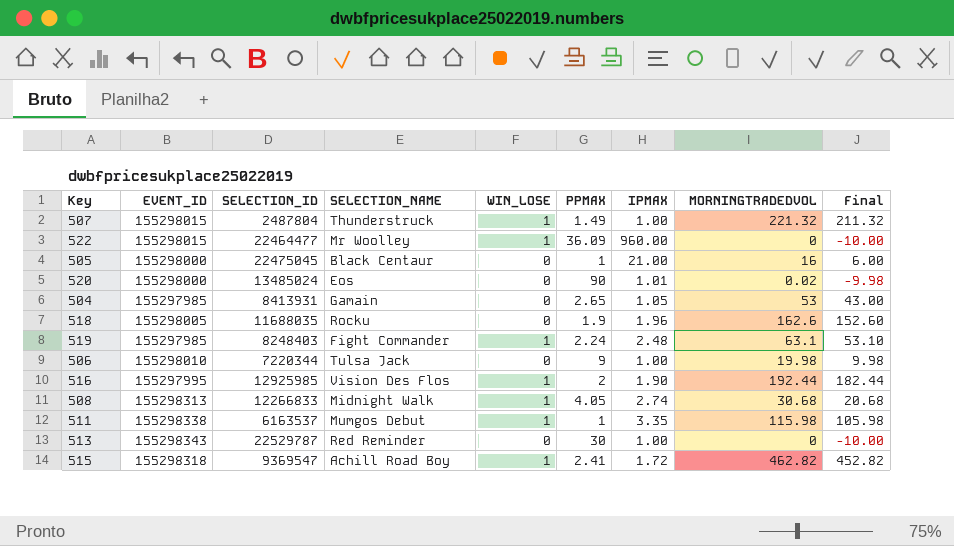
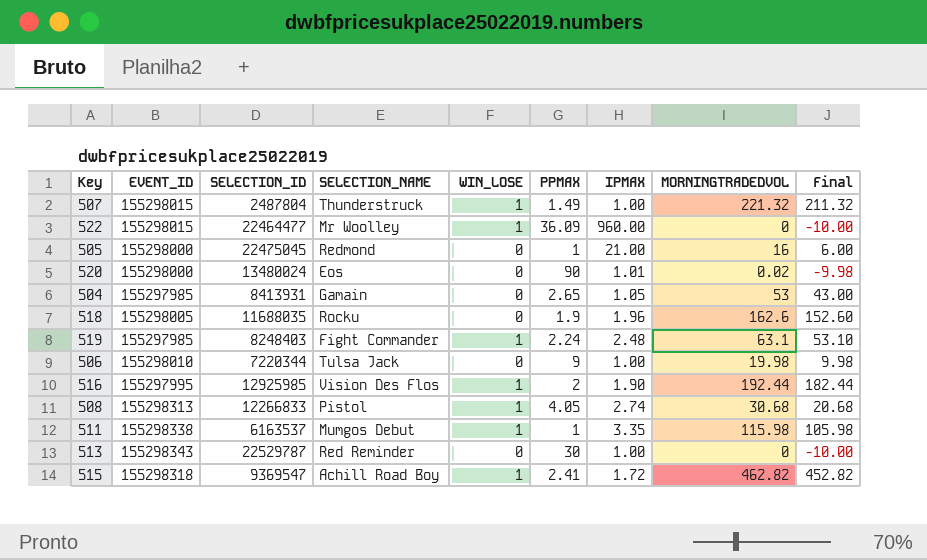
505 | SELECTION_NAME: Black Centaur -> Redmond
520 | SELECTION_ID: 13485024 -> 13480024
508 | SELECTION_NAME: Midnight Walk -> Pistol

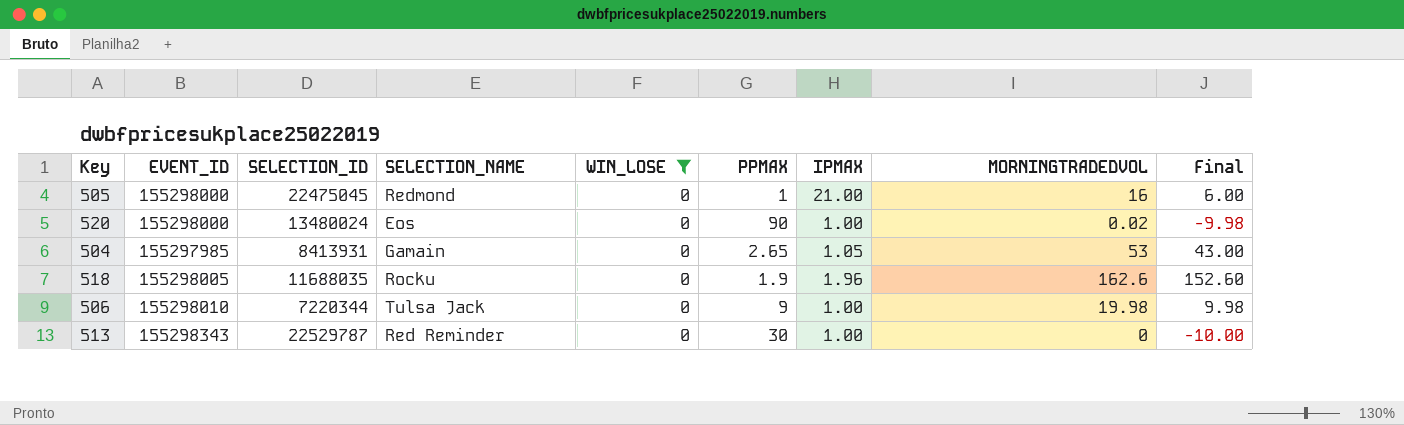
filter: none -> WIN_LOSE = 0
520 | IPMAX: 1.01 -> 1.00

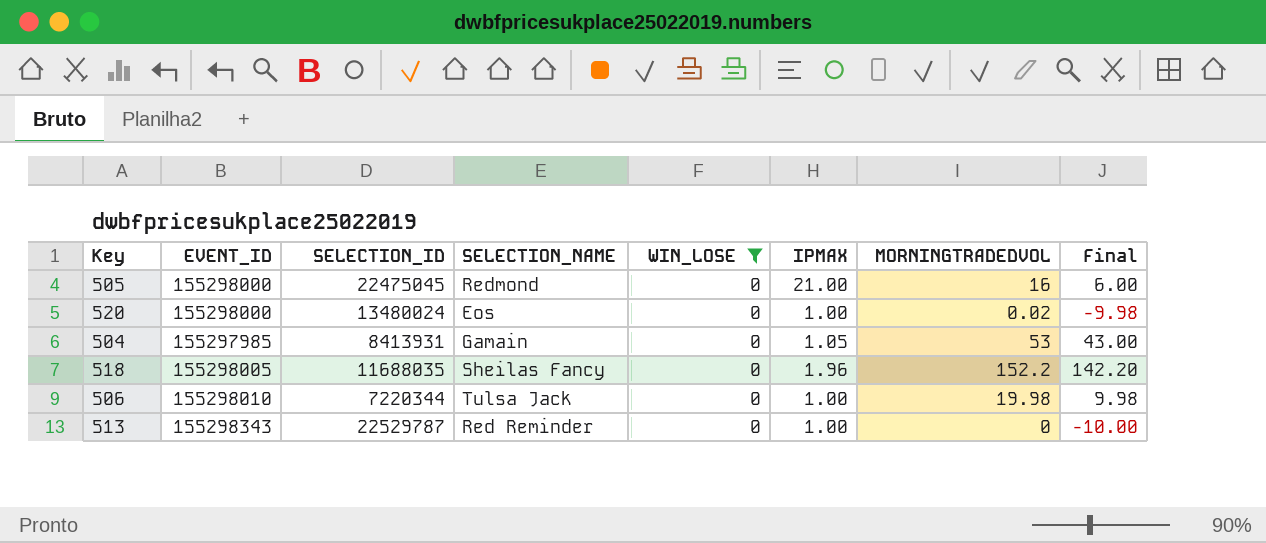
column PPMAX | position: 6 -> none
518 | SELECTION_NAME: Rocku -> Sheilas Fancy
518 | MORNINGTRADEDVOL: 162.6 -> 152.2
518 | Final: 152.60 -> 142.20

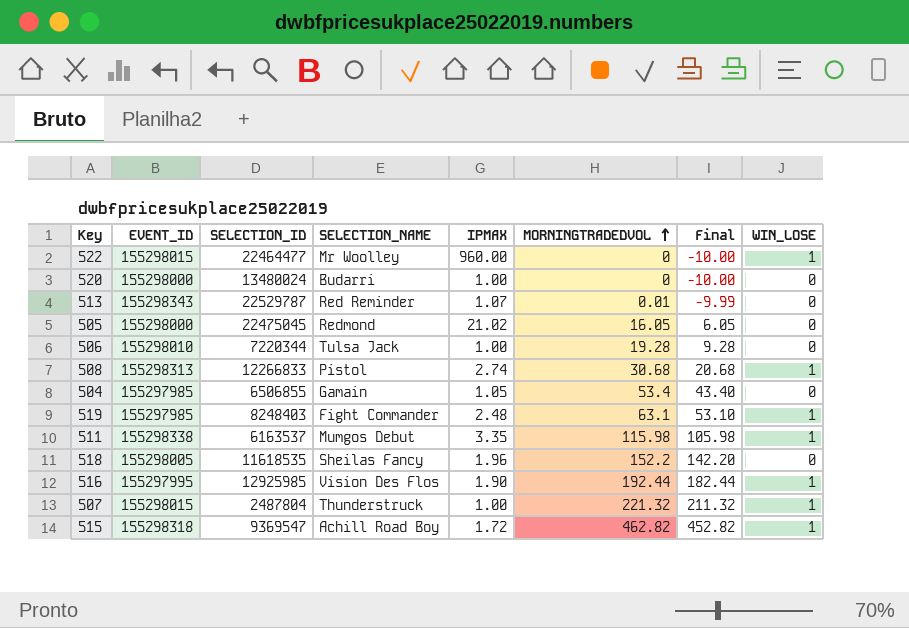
filter: WIN_LOSE = 0 -> none
row order: none -> MORNINGTRADEDVOL ascending
column WIN_LOSE | position: 5 -> 8
520 | SELECTION_NAME: Eos -> Budarri
520 | MORNINGTRADEDVOL: 0.02 -> 0
520 | Final: -9.98 -> -10.00
513 | IPMAX: 1.00 -> 1.07
513 | MORNINGTRADEDVOL: 0 -> 0.01
513 | Final: -10.00 -> -9.99
505 | IPMAX: 21.00 -> 21.02
505 | MORNINGTRADEDVOL: 16 -> 16.05
505 | Final: 6.00 -> 6.05
506 | MORNINGTRADEDVOL: 19.98 -> 19.28
506 | Final: 9.98 -> 9.28
504 | SELECTION_ID: 8413931 -> 6506855
504 | MORNINGTRADEDVOL: 53 -> 53.4
504 | Final: 43.00 -> 43.40
518 | SELECTION_ID: 11688035 -> 11618535

